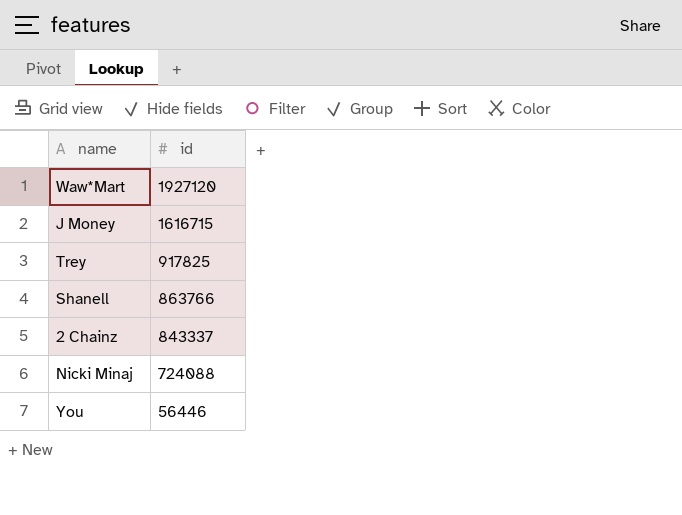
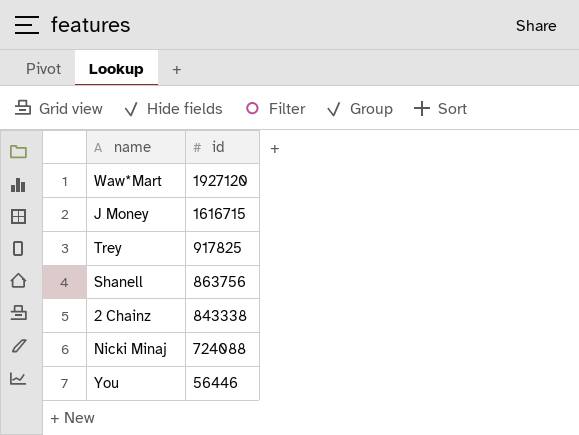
Shanell | id: 863766 -> 863756
2 Chainz | id: 843337 -> 843338

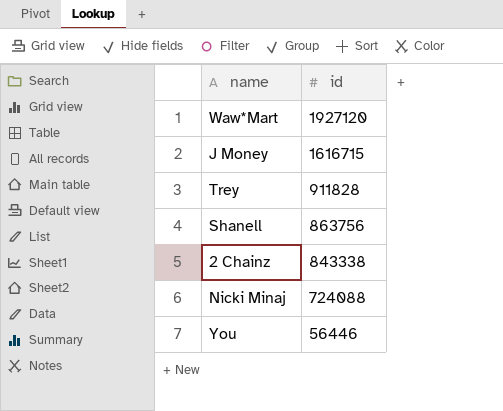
Trey | id: 917825 -> 911828

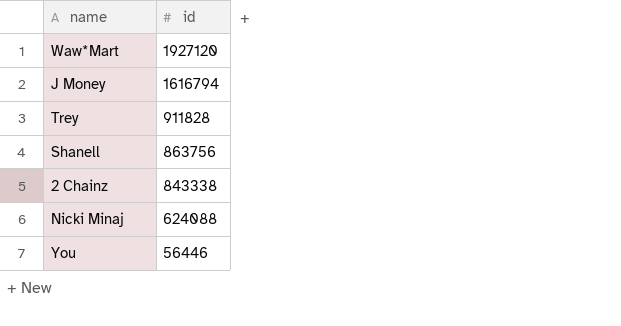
J Money | id: 1616715 -> 1616794
Nicki Minaj | id: 724088 -> 624088

